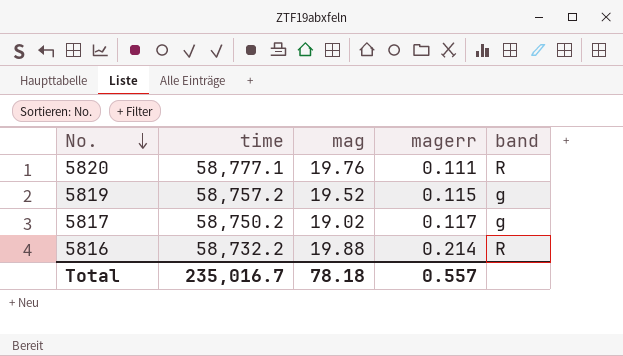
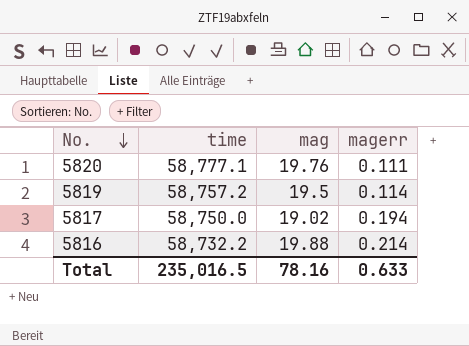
column band | position: 5 -> none
5819 | mag: 19.52 -> 19.5
5819 | magerr: 0.115 -> 0.114
5817 | time: 58,750.2 -> 58,750.0
5817 | magerr: 0.117 -> 0.194
Total | time: 235,016.7 -> 235,016.5
Total | mag: 78.18 -> 78.16
Total | magerr: 0.557 -> 0.633

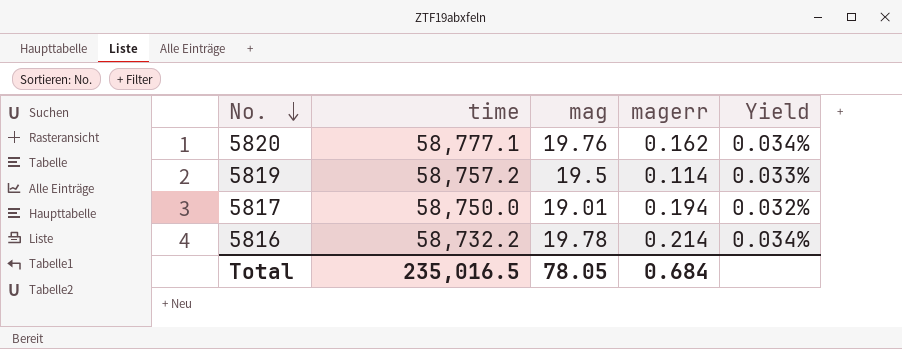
column Yield | formula: none -> [mag] / [time]
5820 | magerr: 0.111 -> 0.162
5817 | mag: 19.02 -> 19.01
5816 | mag: 19.88 -> 19.78
Total | mag: 78.16 -> 78.05
Total | magerr: 0.633 -> 0.684

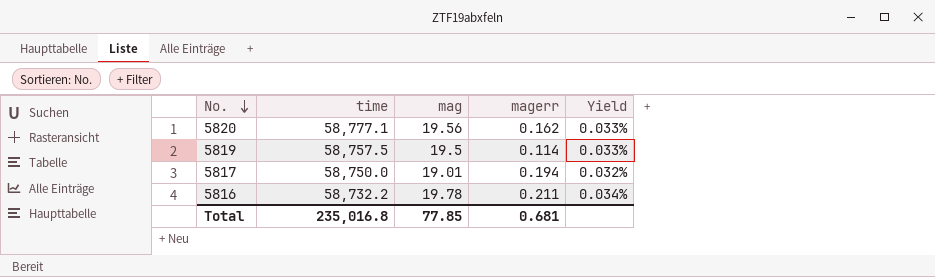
5820 | mag: 19.76 -> 19.56
5820 | Yield: 0.034% -> 0.033%
5819 | time: 58,757.2 -> 58,757.5
5816 | magerr: 0.214 -> 0.211
Total | time: 235,016.5 -> 235,016.8
Total | mag: 78.05 -> 77.85
Total | magerr: 0.684 -> 0.681

